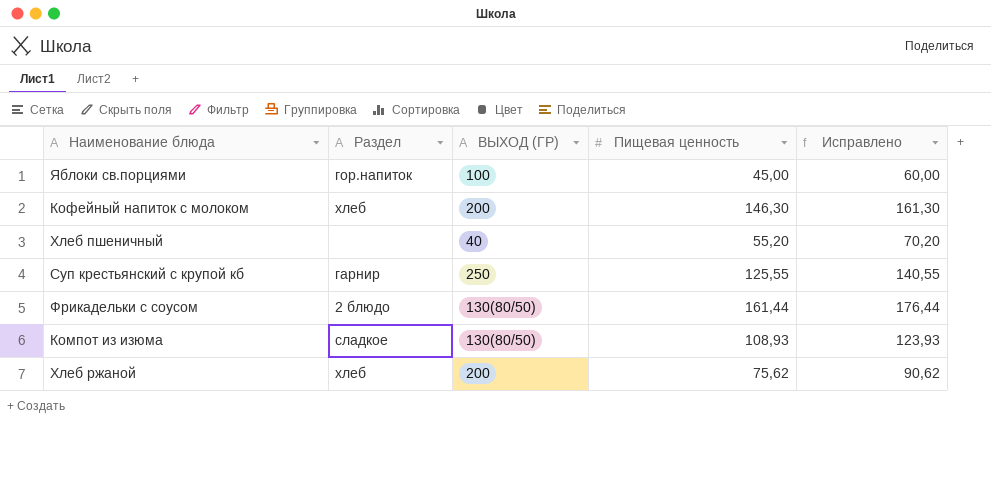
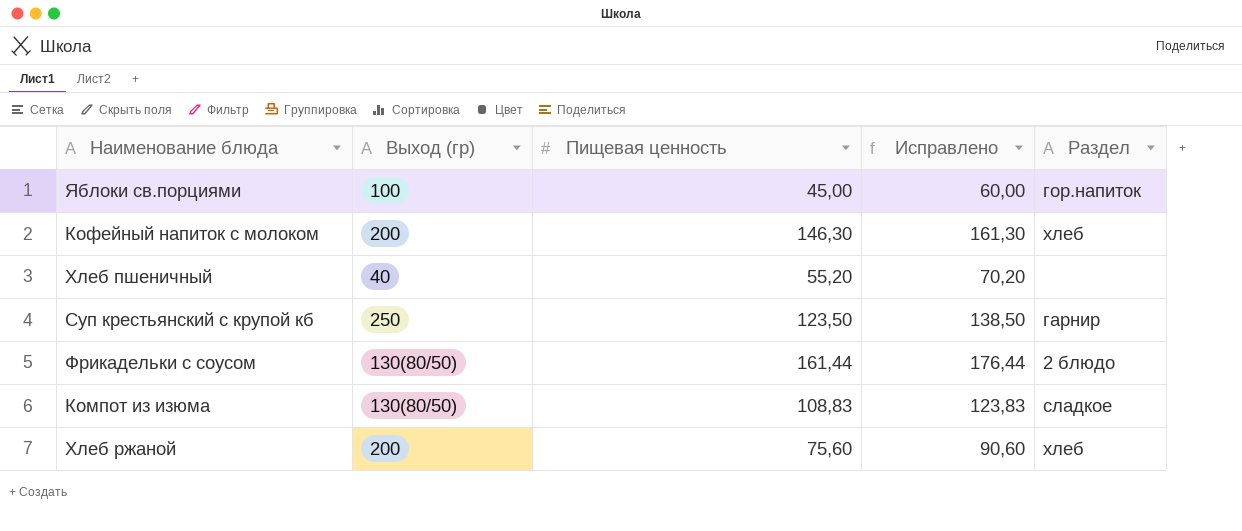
column name: ВЫХОД (ГР) -> Выход (гр)
column Раздел | position: 2 -> 5
Суп крестьянский с крупой кб | Пищевая ценность: 125,55 -> 123,50
Суп крестьянский с крупой кб | Исправлено: 140,55 -> 138,50
Компот из изюма | Пищевая ценность: 108,93 -> 108,83
Компот из изюма | Исправлено: 123,93 -> 123,83
Хлеб ржаной | Пищевая ценность: 75,62 -> 75,60
Хлеб ржаной | Исправлено: 90,62 -> 90,60

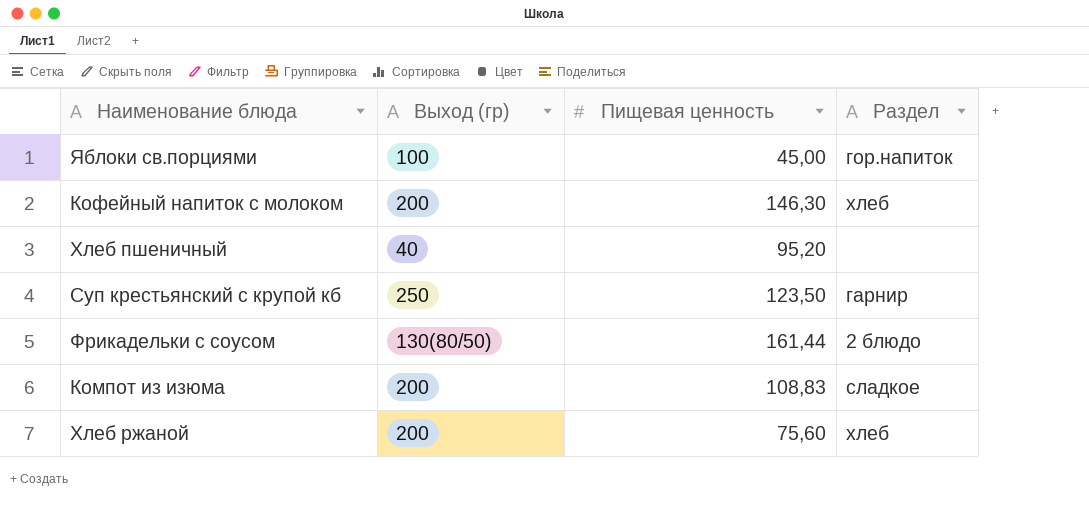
column Исправлено | formula: [Пищевая ценность] + 15 -> none
Хлеб пшеничный | Пищевая ценность: 55,20 -> 95,20
Компот из изюма | Выход (гр): 130(80/50) -> 200

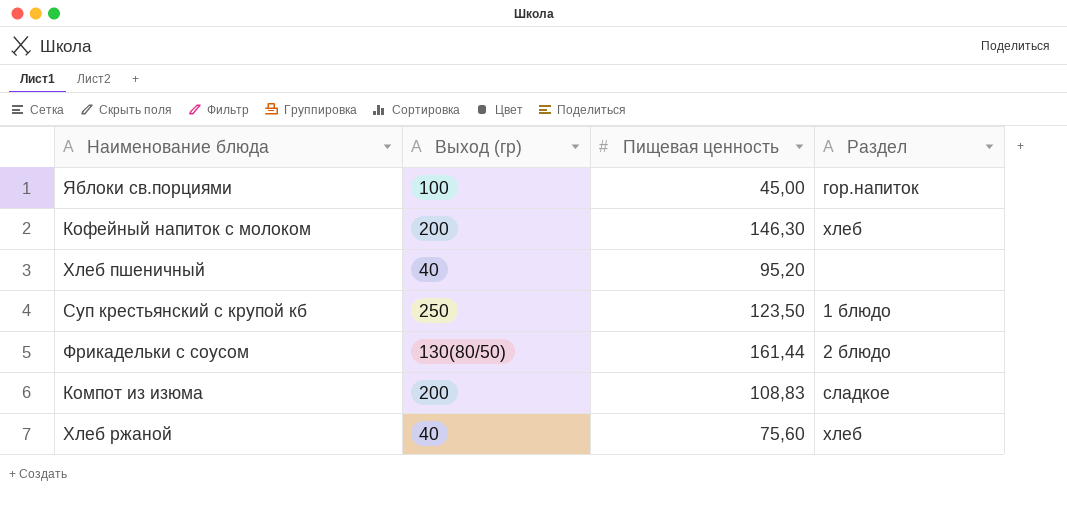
Суп крестьянский с крупой кб | Раздел: гарнир -> 1 блюдо
Хлеб ржаной | Выход (гр): 200 -> 40

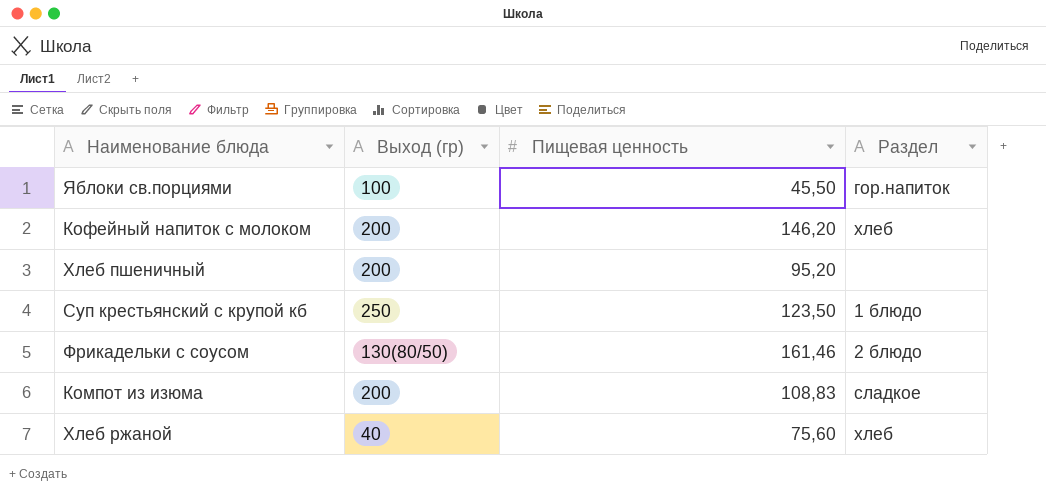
Яблоки св.порциями | Пищевая ценность: 45,00 -> 45,50
Кофейный напиток с молоком | Пищевая ценность: 146,30 -> 146,20
Хлеб пшеничный | Выход (гр): 40 -> 200
Фрикадельки с соусом | Пищевая ценность: 161,44 -> 161,46

